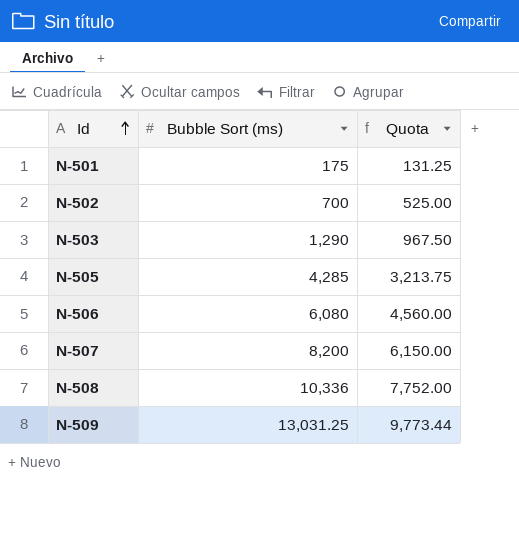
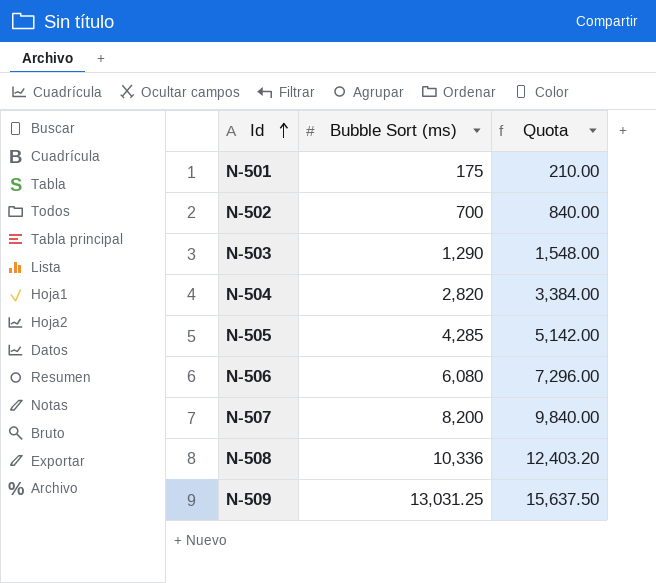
column Quota | formula: [Bubble Sort (ms)] * 0.75 -> [Bubble Sort (ms)] * 1.2
row N-504: none -> 2,820 | 3,384.00

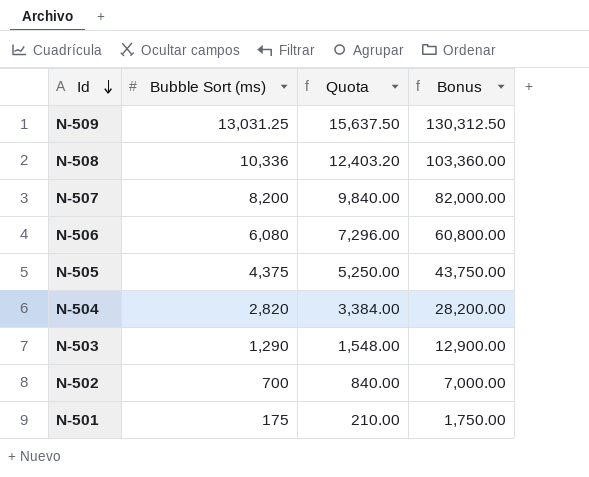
row order: Id ascending -> Id descending
column Bonus | formula: none -> [Bubble Sort (ms)] * 10
N-505 | Bubble Sort (ms): 4,285 -> 4,375
N-505 | Quota: 5,142.00 -> 5,250.00

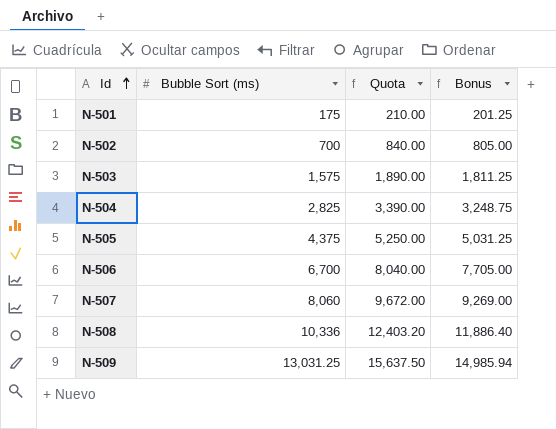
row order: Id descending -> Id ascending
column Bonus | formula: [Bubble Sort (ms)] * 10 -> [Bubble Sort (ms)] * 1.15
N-503 | Bubble Sort (ms): 1,290 -> 1,575
N-503 | Quota: 1,548.00 -> 1,890.00
N-504 | Bubble Sort (ms): 2,820 -> 2,825
N-504 | Quota: 3,384.00 -> 3,390.00
N-506 | Bubble Sort (ms): 6,080 -> 6,700
N-506 | Quota: 7,296.00 -> 8,040.00
N-507 | Bubble Sort (ms): 8,200 -> 8,060
N-507 | Quota: 9,840.00 -> 9,672.00

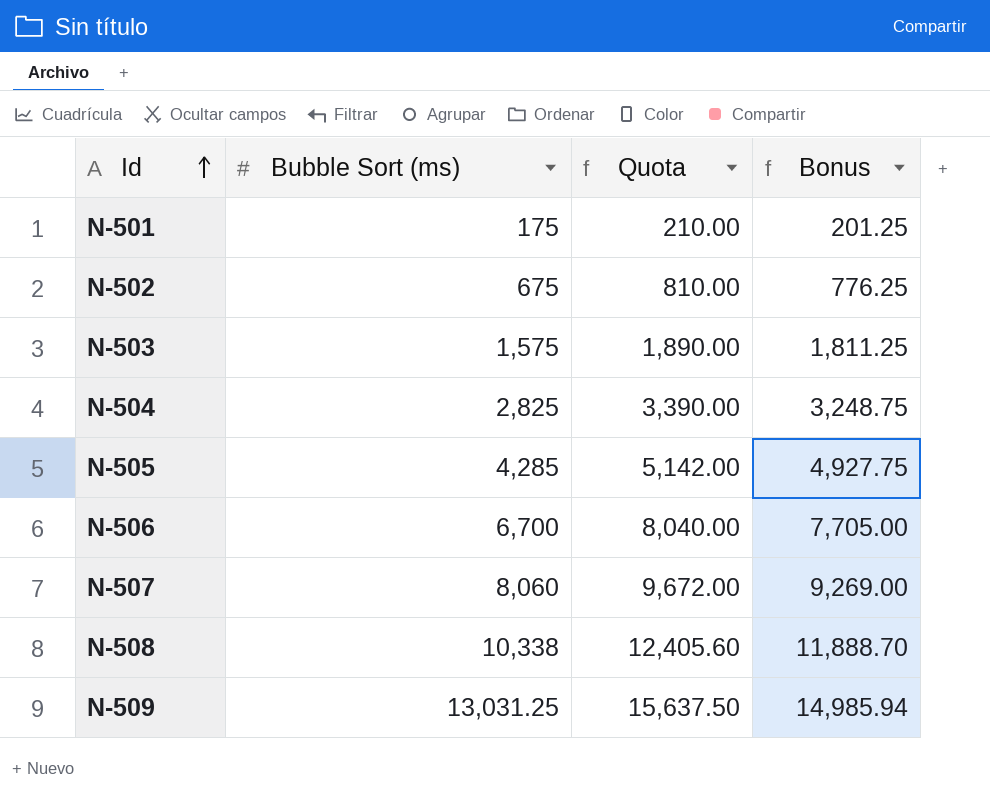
N-502 | Bubble Sort (ms): 700 -> 675
N-502 | Quota: 840.00 -> 810.00
N-502 | Bonus: 805.00 -> 776.25
N-505 | Bubble Sort (ms): 4,375 -> 4,285
N-505 | Quota: 5,250.00 -> 5,142.00
N-505 | Bonus: 5,031.25 -> 4,927.75
N-508 | Bubble Sort (ms): 10,336 -> 10,338
N-508 | Quota: 12,403.20 -> 12,405.60
N-508 | Bonus: 11,886.40 -> 11,888.70

